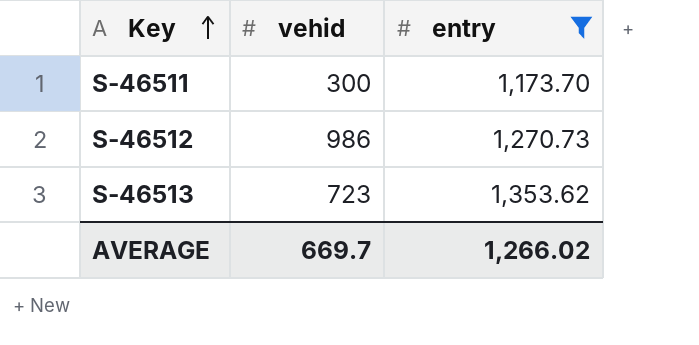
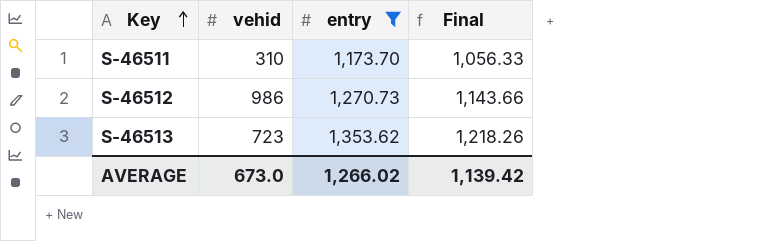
column Final | formula: none -> [entry] * 0.9
S-46511 | vehid: 300 -> 310
AVERAGE | vehid: 669.7 -> 673.0

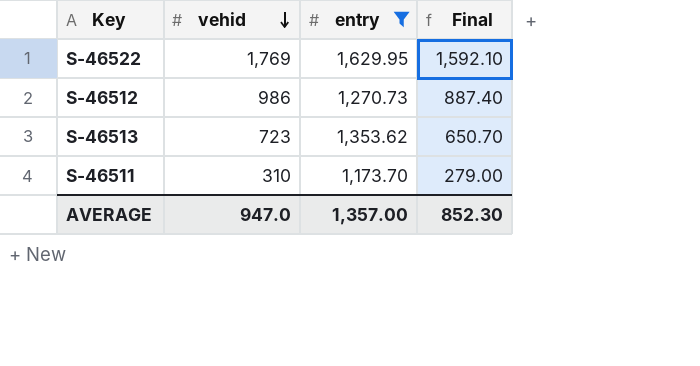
row order: Key ascending -> vehid descending
column Final | formula: [entry] * 0.9 -> [vehid] * 0.9
row S-46522: none -> 1,769 | 1,629.95 | 1,592.10
AVERAGE | vehid: 673.0 -> 947.0
AVERAGE | entry: 1,266.02 -> 1,357.00
AVERAGE | Final: 1,139.42 -> 852.30

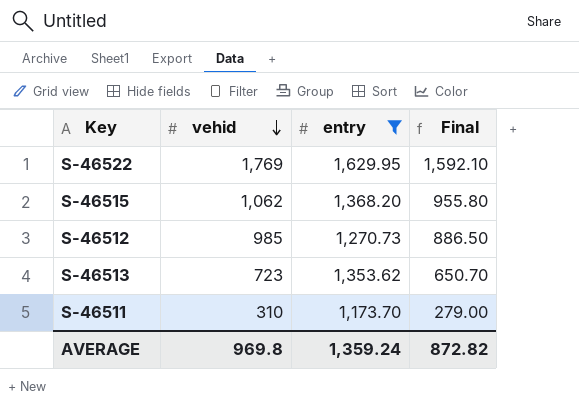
row S-46515: none -> 1,062 | 1,368.20 | 955.80
S-46512 | vehid: 986 -> 985
S-46512 | Final: 887.40 -> 886.50
AVERAGE | vehid: 947.0 -> 969.8
AVERAGE | entry: 1,357.00 -> 1,359.24
AVERAGE | Final: 852.30 -> 872.82

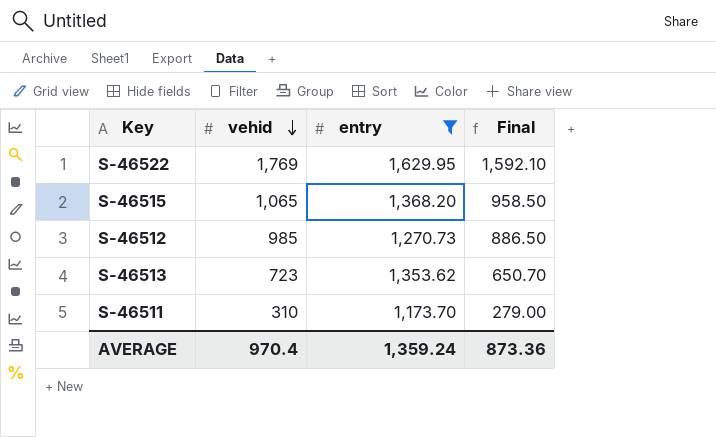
S-46515 | vehid: 1,062 -> 1,065
S-46515 | Final: 955.80 -> 958.50
AVERAGE | vehid: 969.8 -> 970.4
AVERAGE | Final: 872.82 -> 873.36

